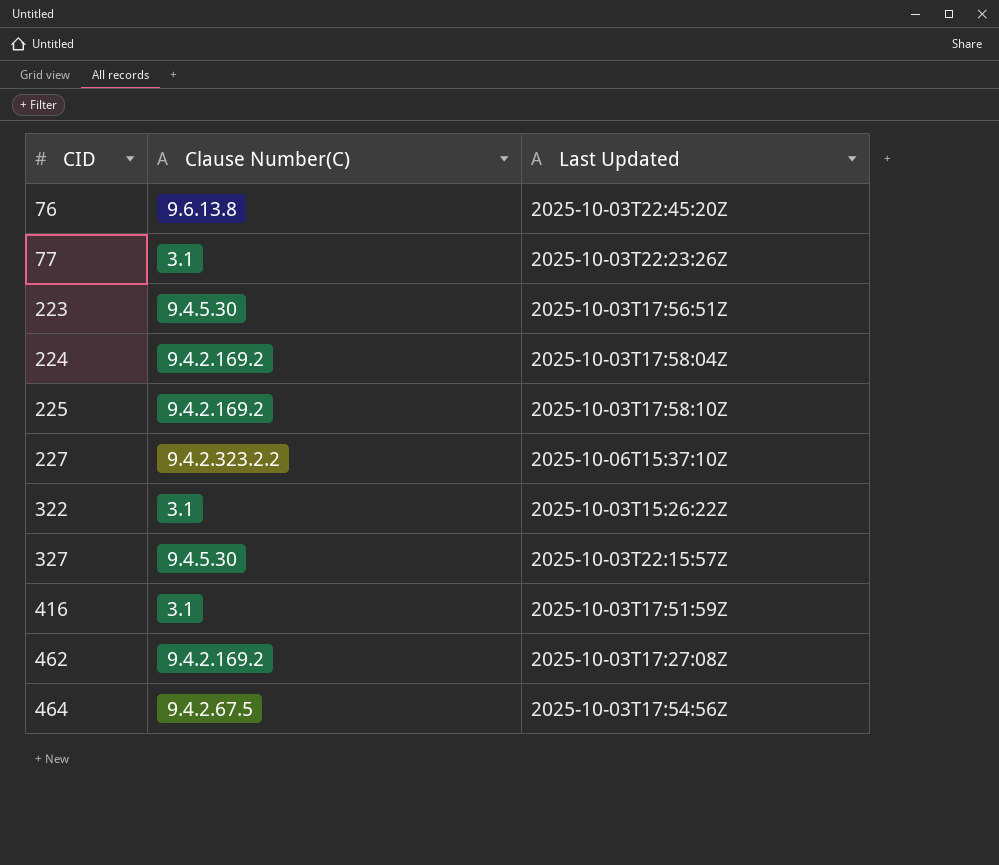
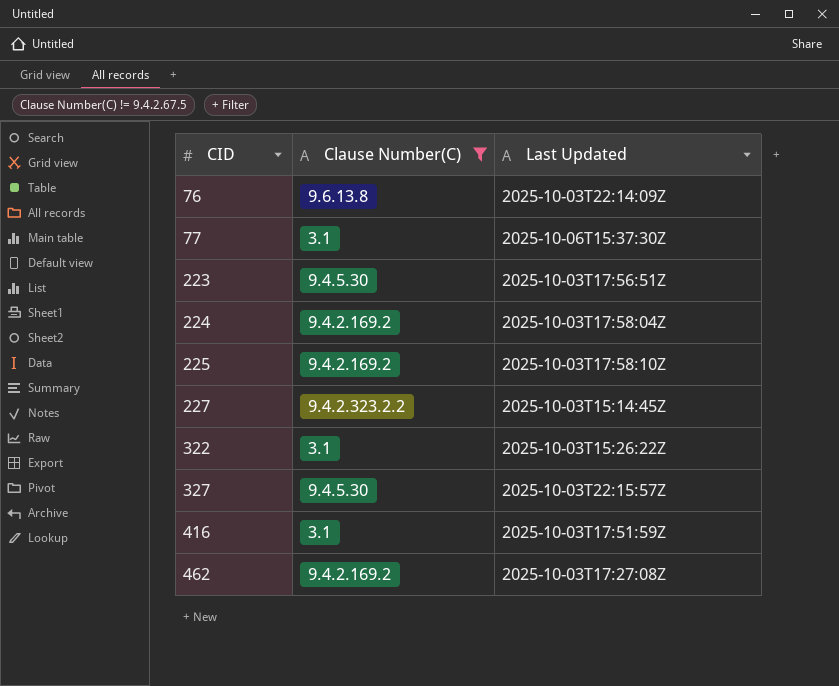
filter: none -> Clause Number(C) != 9.4.2.67.5
76 | Last Updated: 2025-10-03T22:45:20Z -> 2025-10-03T22:14:09Z
77 | Last Updated: 2025-10-03T22:23:26Z -> 2025-10-06T15:37:30Z
227 | Last Updated: 2025-10-06T15:37:10Z -> 2025-10-03T15:14:45Z

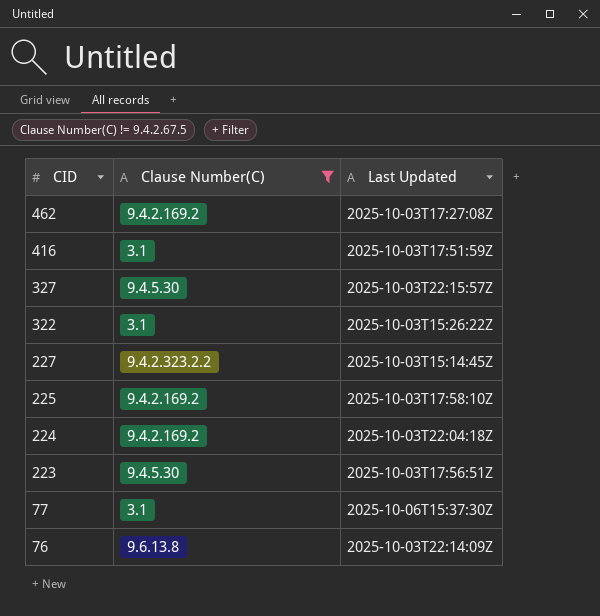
row order: CID ascending -> CID descending
224 | Last Updated: 2025-10-03T17:58:04Z -> 2025-10-03T22:04:18Z

